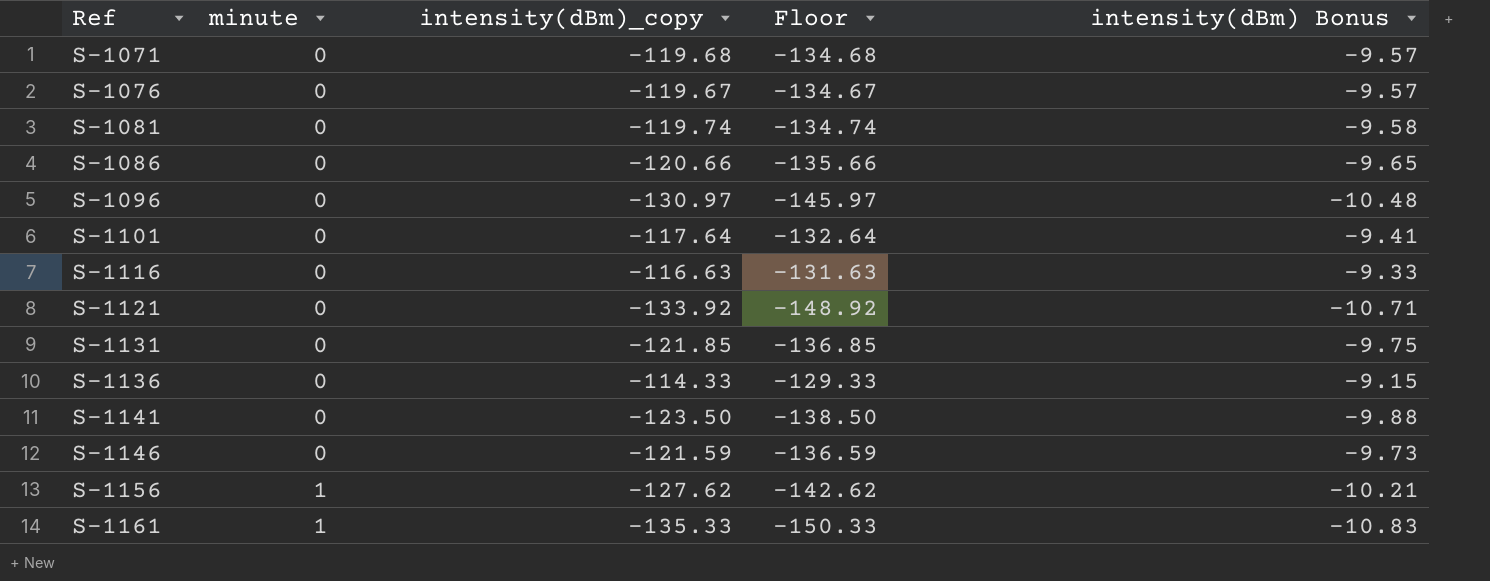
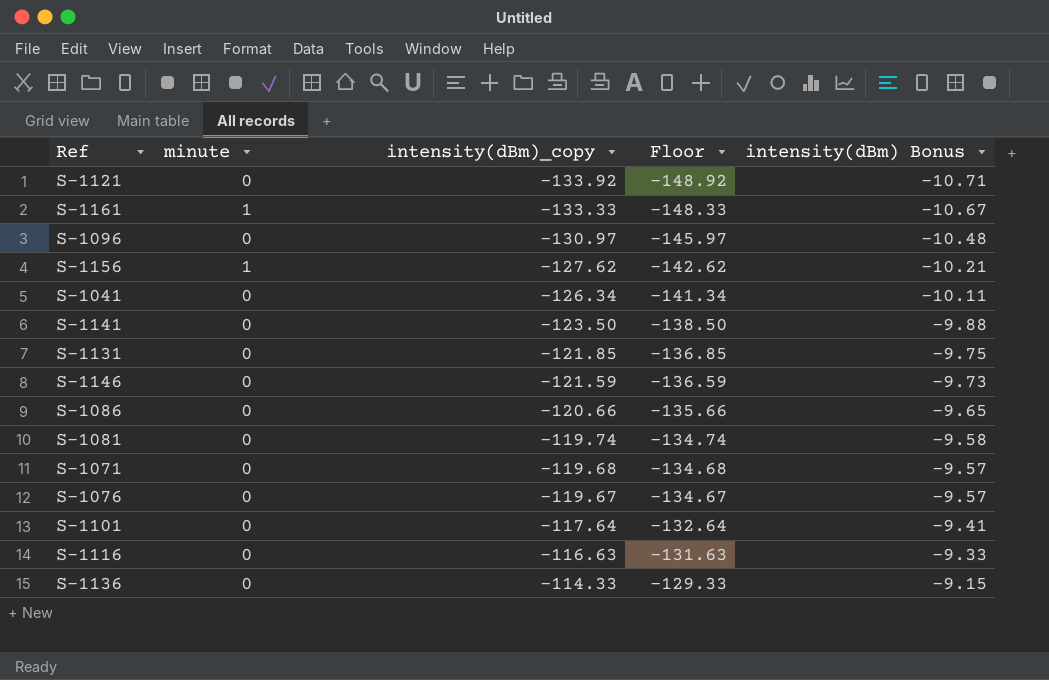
row order: Ref ascending -> intensity(dBm)_copy ascending
S-1161 | intensity(dBm)_copy: -135.33 -> -133.33
S-1161 | Floor: -150.33 -> -148.33
S-1161 | intensity(dBm) Bonus: -10.83 -> -10.67
row S-1041: none -> 0 | -126.34 | -141.34 | -10.11

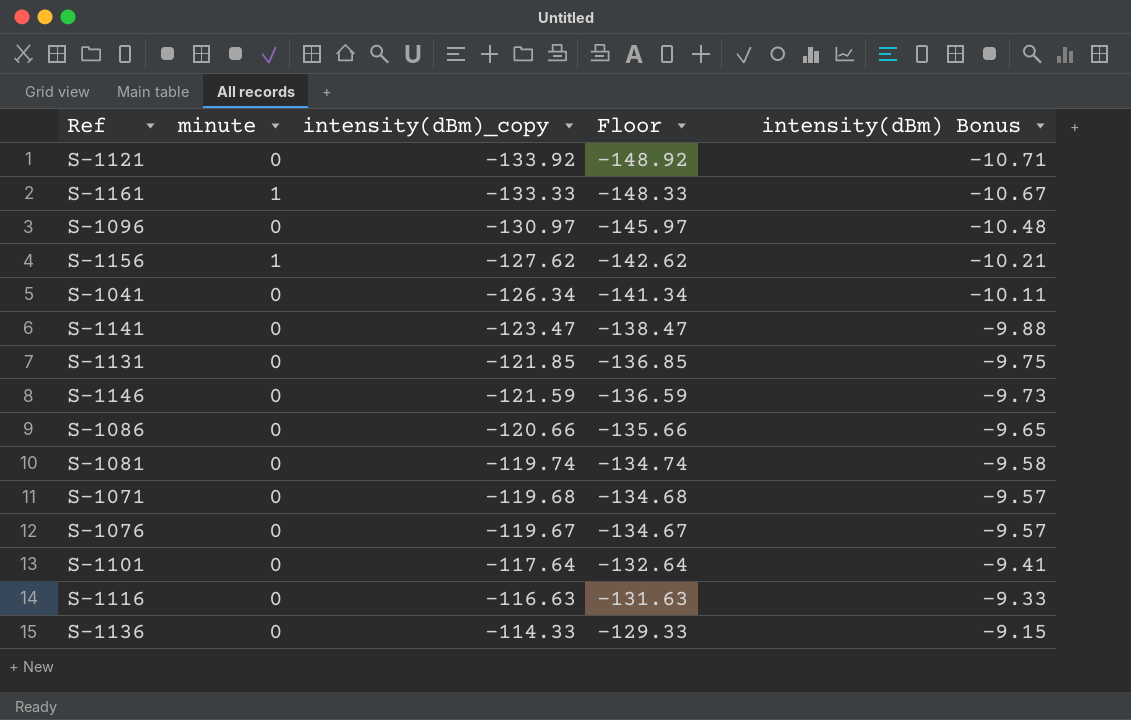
S-1141 | intensity(dBm)_copy: -123.50 -> -123.47
S-1141 | Floor: -138.50 -> -138.47

